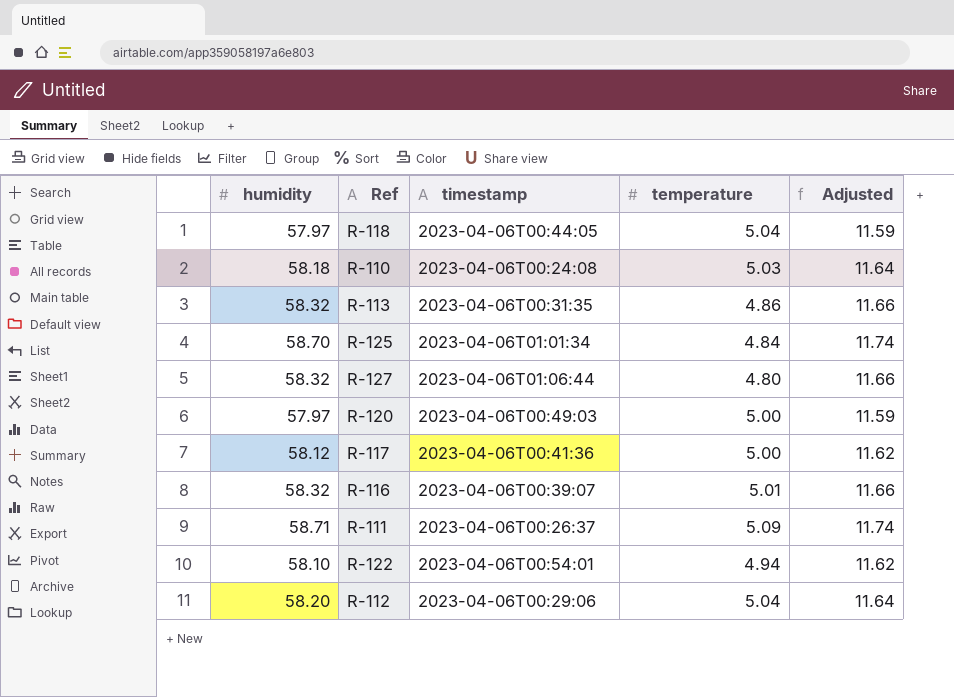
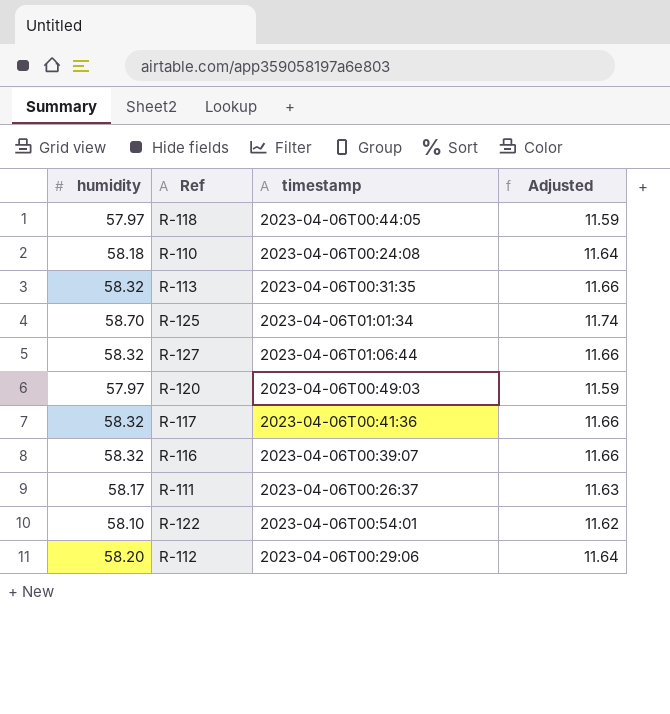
column temperature | position: 4 -> none
R-117 | humidity: 58.12 -> 58.32
R-117 | Adjusted: 11.62 -> 11.66
R-111 | humidity: 58.71 -> 58.17
R-111 | Adjusted: 11.74 -> 11.63

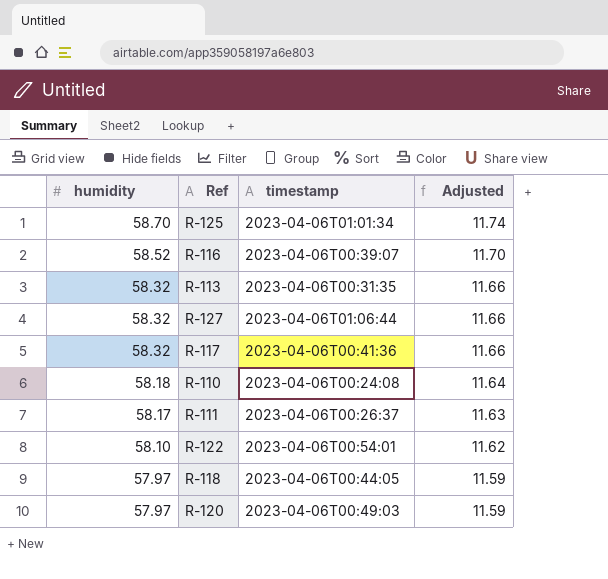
row order: none -> humidity descending
row R-112: 58.20 | 2023-04-06T00:29:06 | 11.64 -> none
R-116 | humidity: 58.32 -> 58.52
R-116 | Adjusted: 11.66 -> 11.70

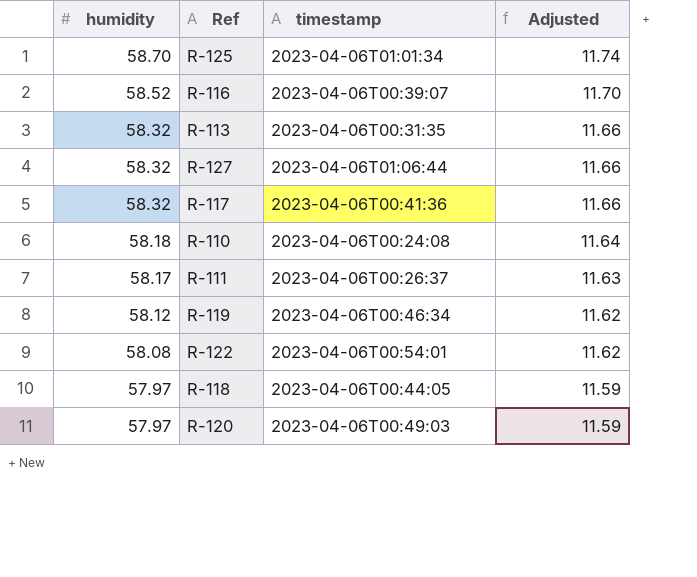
row R-119: none -> 58.12 | 2023-04-06T00:46:34 | 11.62
R-122 | humidity: 58.10 -> 58.08

